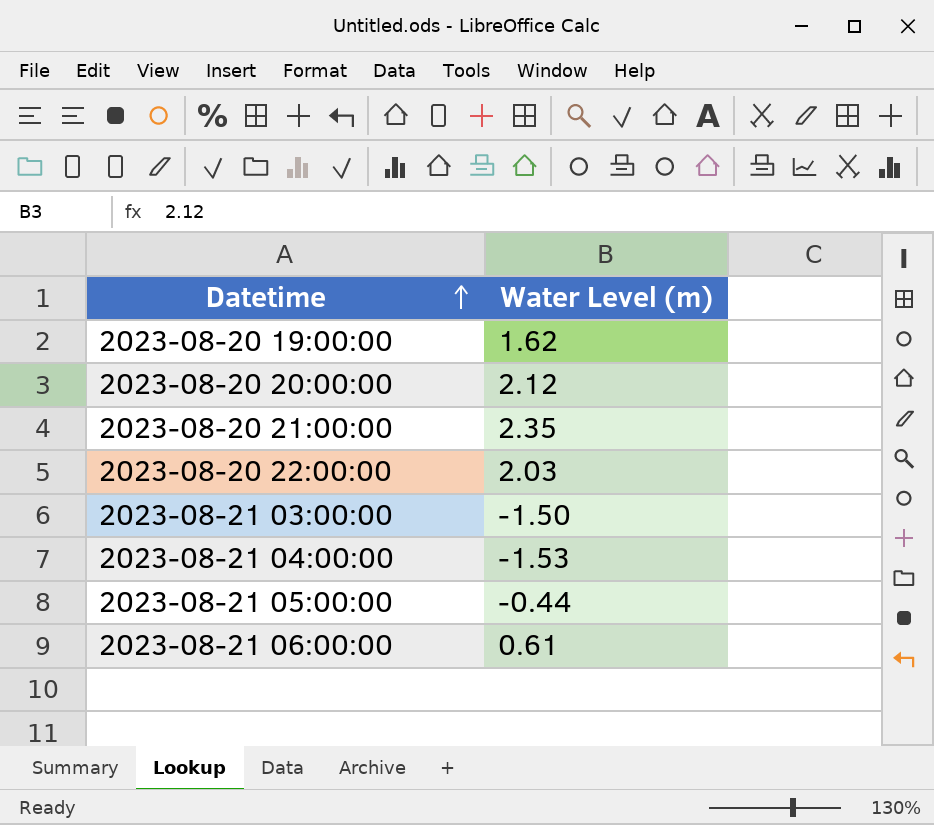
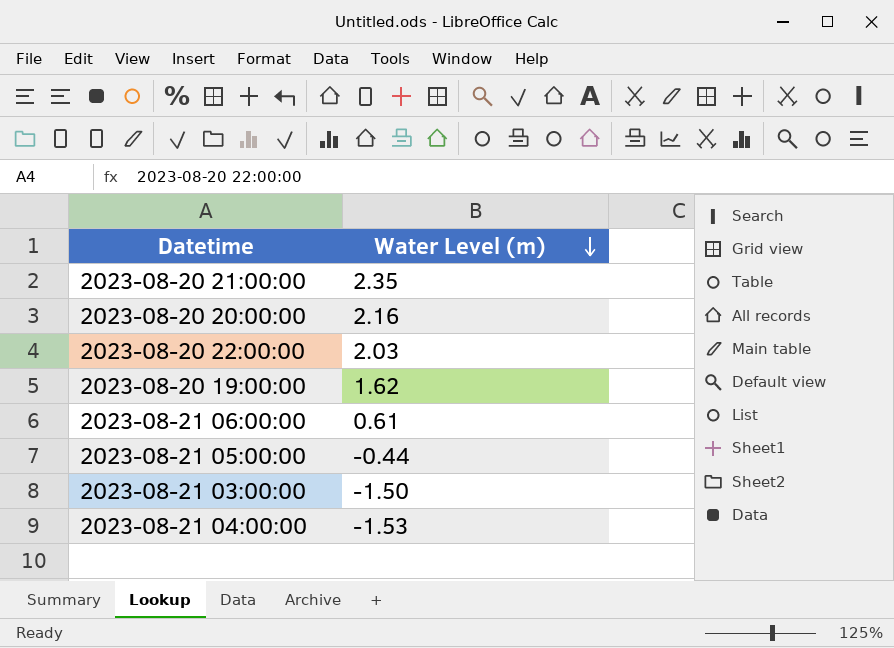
row order: Datetime ascending -> Water Level (m) descending
2023-08-20 20:00:00 | Water Level (m): 2.12 -> 2.16

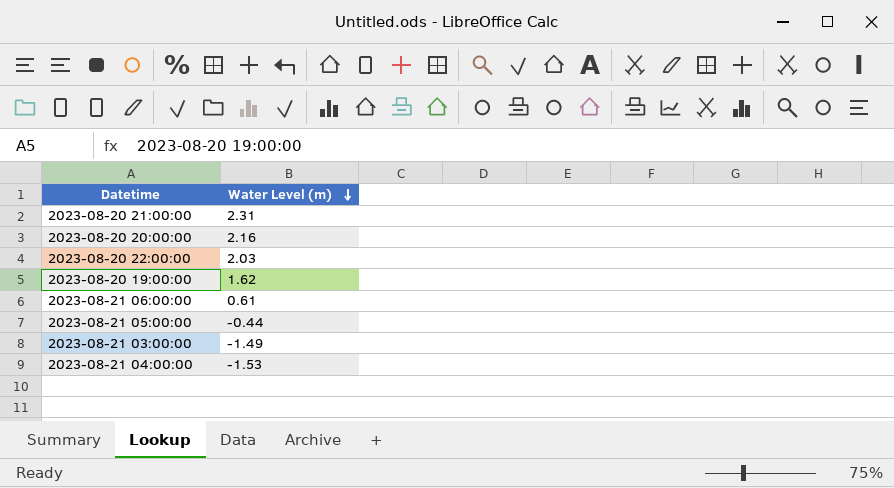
2023-08-20 21:00:00 | Water Level (m): 2.35 -> 2.31
2023-08-21 03:00:00 | Water Level (m): -1.50 -> -1.49

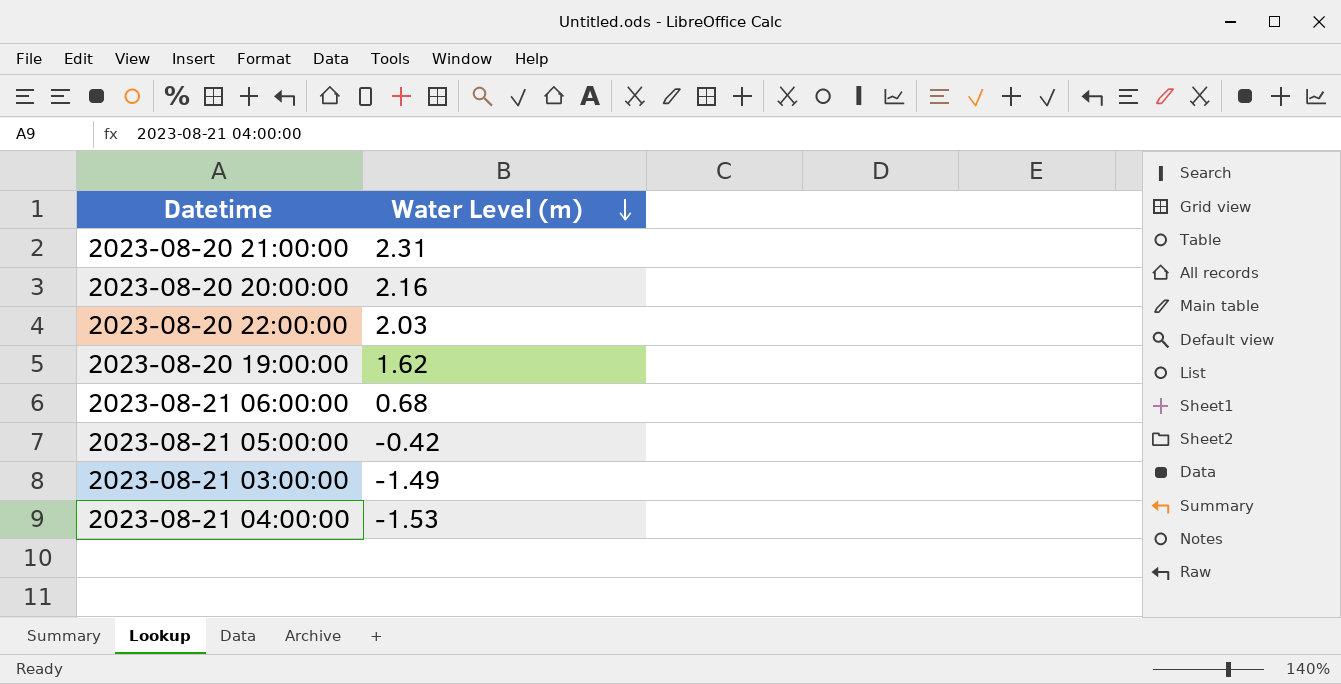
2023-08-21 06:00:00 | Water Level (m): 0.61 -> 0.68
2023-08-21 05:00:00 | Water Level (m): -0.44 -> -0.42

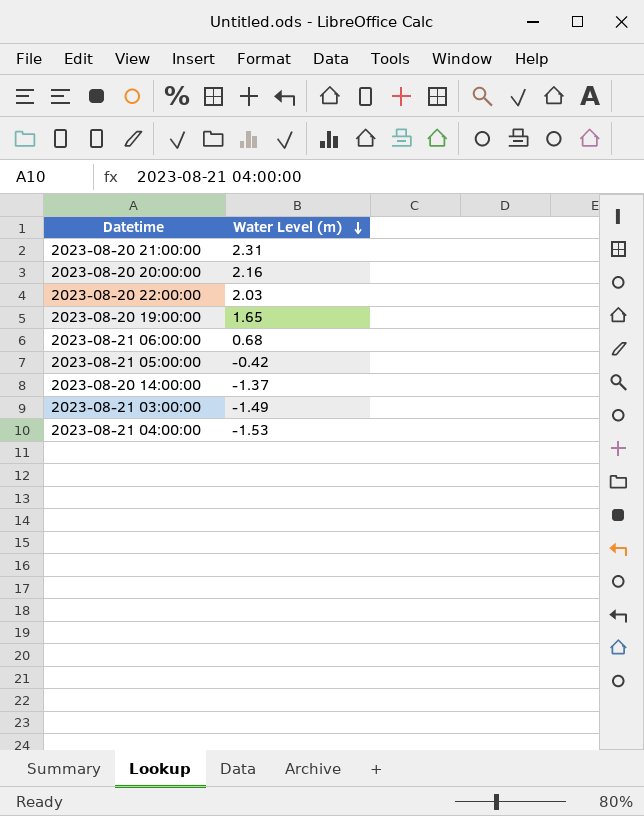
2023-08-20 19:00:00 | Water Level (m): 1.62 -> 1.65
row 2023-08-20 14:00:00: none -> -1.37

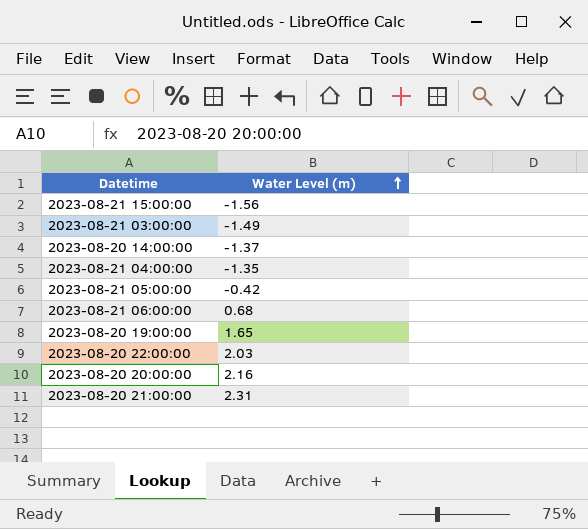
row order: Water Level (m) descending -> Water Level (m) ascending
row 2023-08-21 15:00:00: none -> -1.56
2023-08-21 04:00:00 | Water Level (m): -1.53 -> -1.35

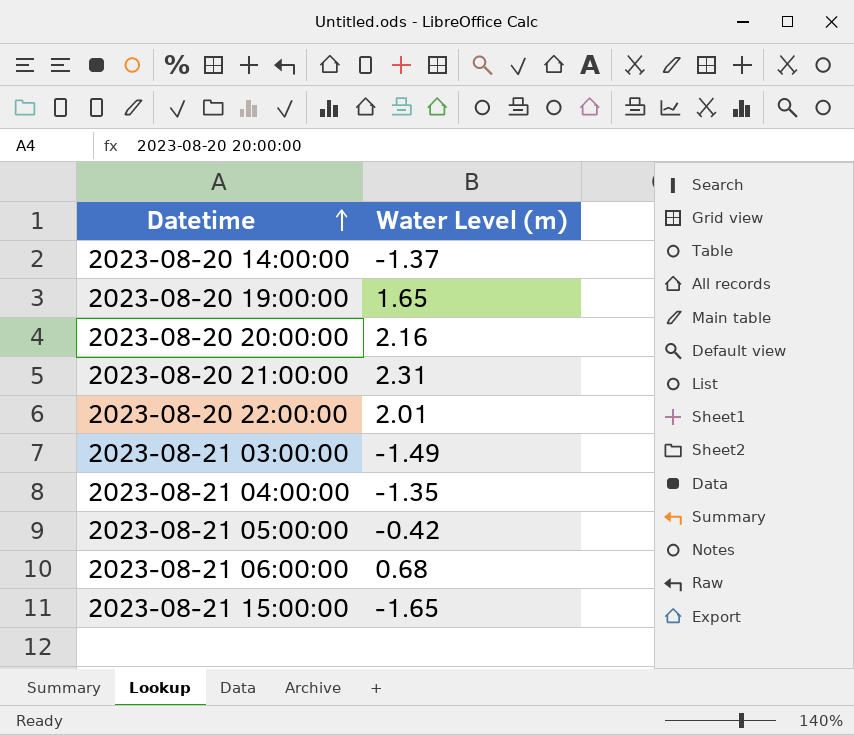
row order: Water Level (m) ascending -> Datetime ascending
2023-08-20 22:00:00 | Water Level (m): 2.03 -> 2.01
2023-08-21 15:00:00 | Water Level (m): -1.56 -> -1.65

